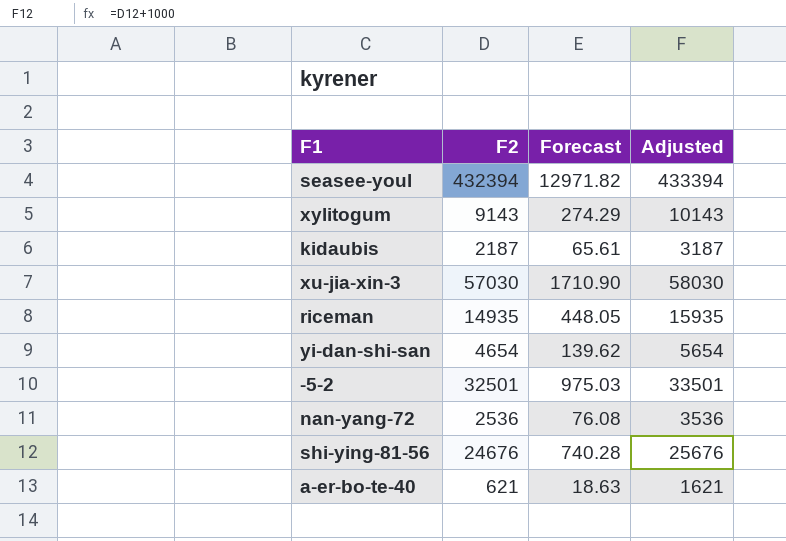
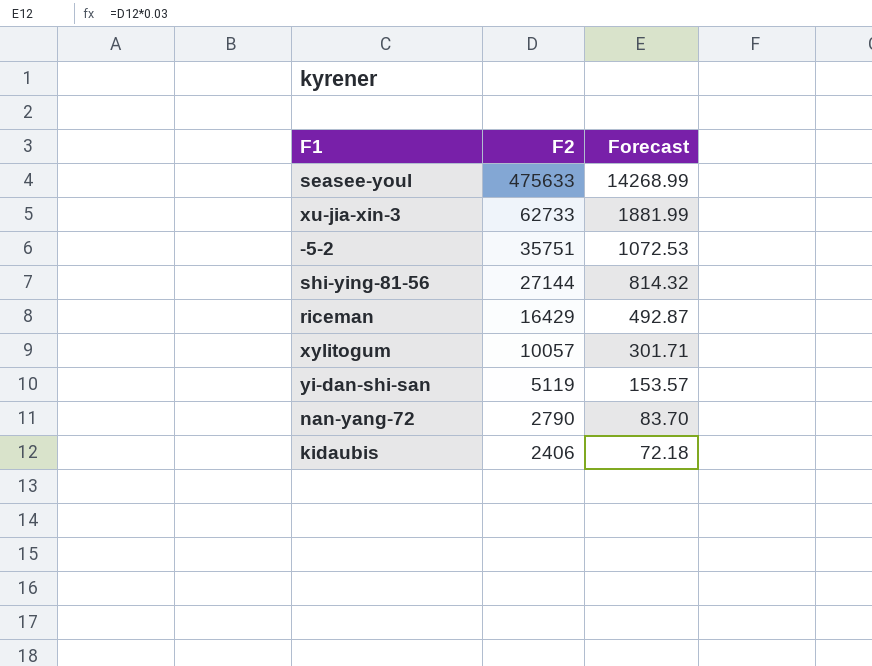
row order: none -> F2 descending
column Adjusted | formula: [F2] + 1000 -> none
row a-er-bo-te-40: 621 | 18.63 | 1621 -> none
seasee-youl | F2: 432394 -> 475633
seasee-youl | Forecast: 12971.82 -> 14268.99
xu-jia-xin-3 | F2: 57030 -> 62733
xu-jia-xin-3 | Forecast: 1710.90 -> 1881.99
-5-2 | F2: 32501 -> 35751
-5-2 | Forecast: 975.03 -> 1072.53
shi-ying-81-56 | F2: 24676 -> 27144
shi-ying-81-56 | Forecast: 740.28 -> 814.32
riceman | F2: 14935 -> 16429
riceman | Forecast: 448.05 -> 492.87
xylitogum | F2: 9143 -> 10057
xylitogum | Forecast: 274.29 -> 301.71
yi-dan-shi-san | F2: 4654 -> 5119
yi-dan-shi-san | Forecast: 139.62 -> 153.57
nan-yang-72 | F2: 2536 -> 2790
nan-yang-72 | Forecast: 76.08 -> 83.70
kidaubis | F2: 2187 -> 2406
kidaubis | Forecast: 65.61 -> 72.18

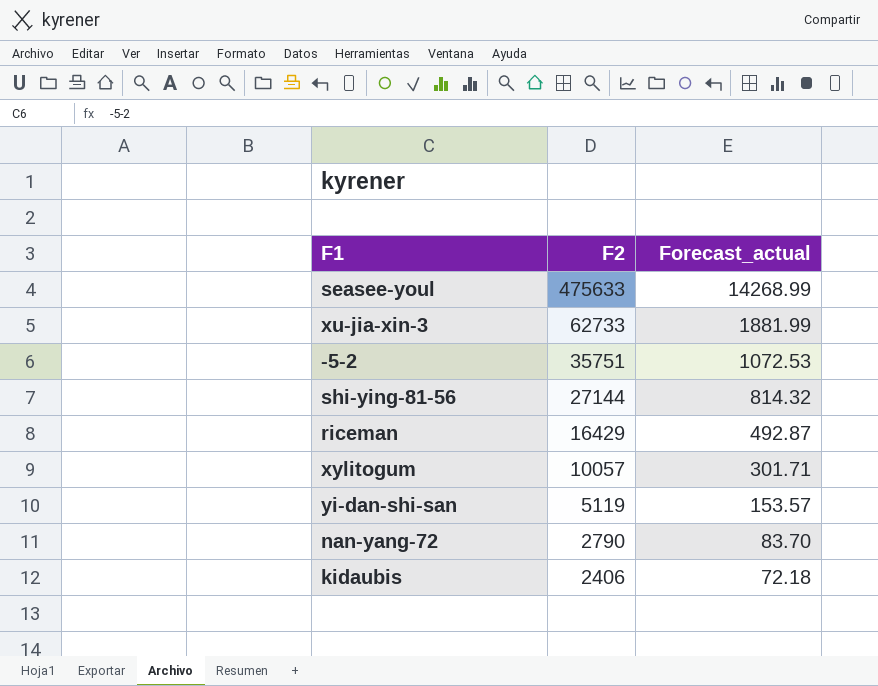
column name: Forecast -> Forecast_actual

